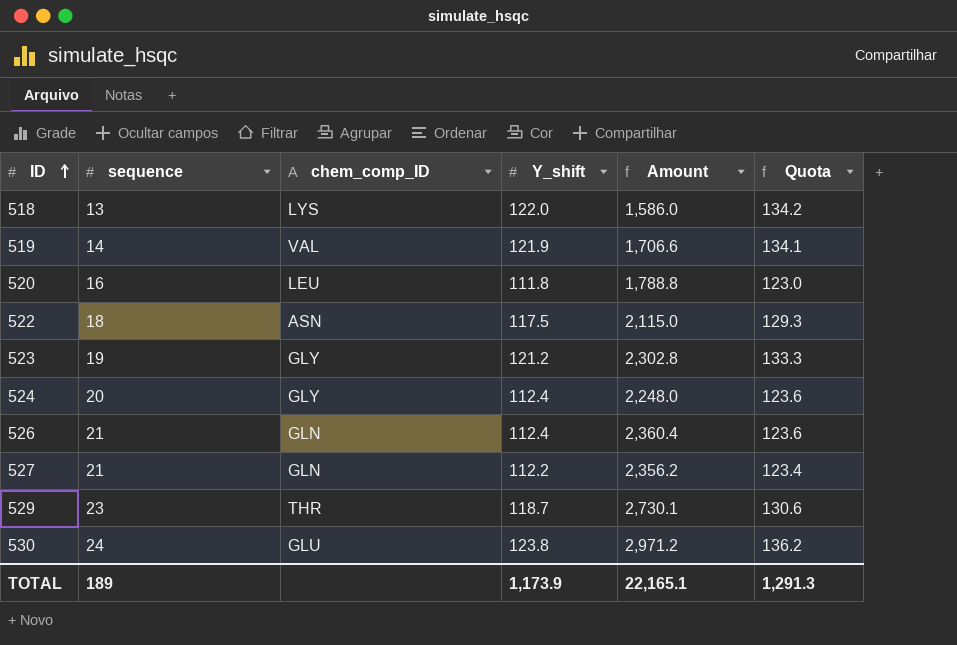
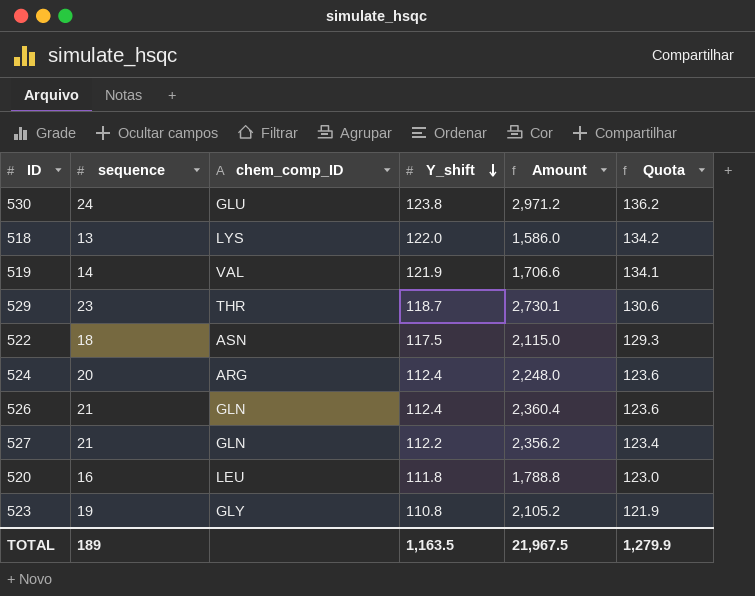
row order: ID ascending -> Y_shift descending
524 | chem_comp_ID: GLY -> ARG
523 | Y_shift: 121.2 -> 110.8
523 | Amount: 2,302.8 -> 2,105.2
523 | Quota: 133.3 -> 121.9
TOTAL | Y_shift: 1,173.9 -> 1,163.5
TOTAL | Amount: 22,165.1 -> 21,967.5
TOTAL | Quota: 1,291.3 -> 1,279.9

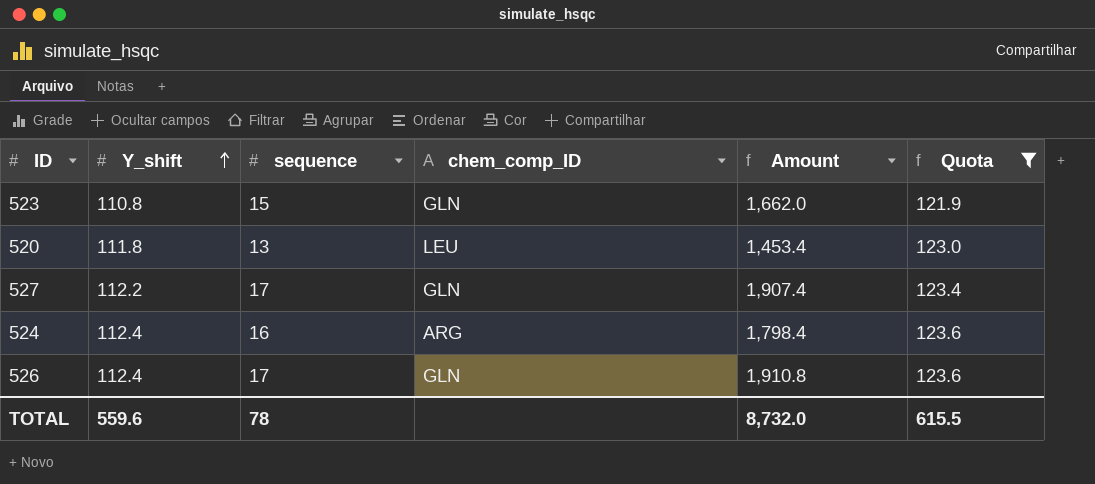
filter: none -> Quota <= 123.6
row order: Y_shift descending -> Y_shift ascending
column Y_shift | position: 4 -> 2
523 | sequence: 19 -> 15
523 | chem_comp_ID: GLY -> GLN
523 | Amount: 2,105.2 -> 1,662.0
520 | sequence: 16 -> 13
520 | Amount: 1,788.8 -> 1,453.4
527 | sequence: 21 -> 17
527 | Amount: 2,356.2 -> 1,907.4
524 | sequence: 20 -> 16
524 | Amount: 2,248.0 -> 1,798.4
526 | sequence: 21 -> 17
526 | Amount: 2,360.4 -> 1,910.8
TOTAL | Y_shift: 1,163.5 -> 559.6
TOTAL | sequence: 189 -> 78
TOTAL | Amount: 21,967.5 -> 8,732.0
TOTAL | Quota: 1,279.9 -> 615.5

